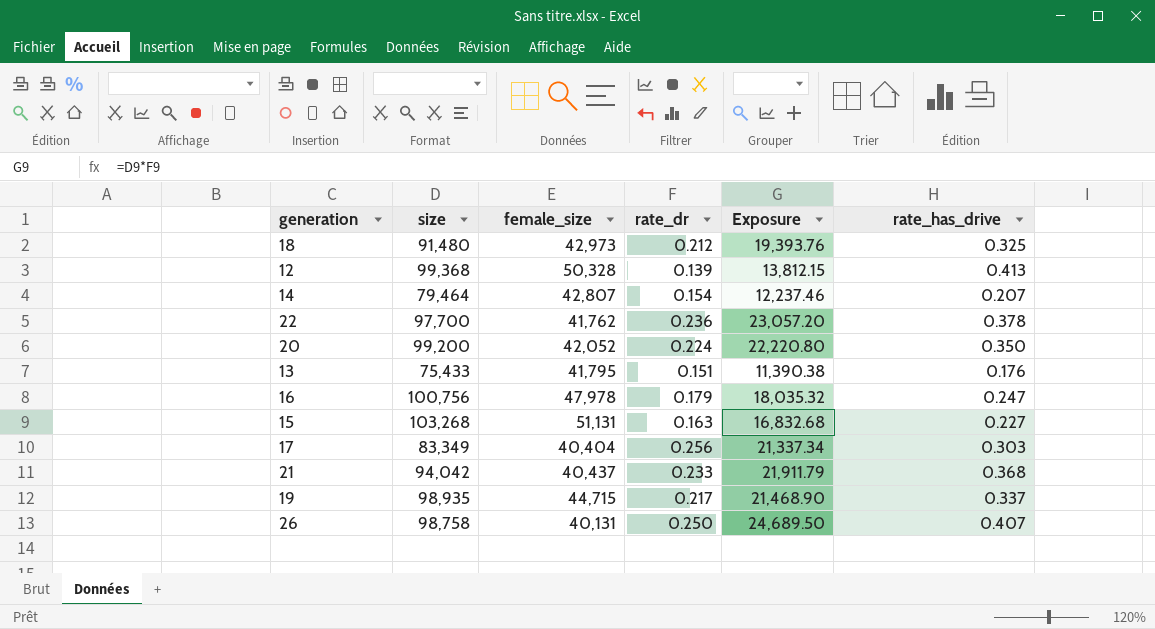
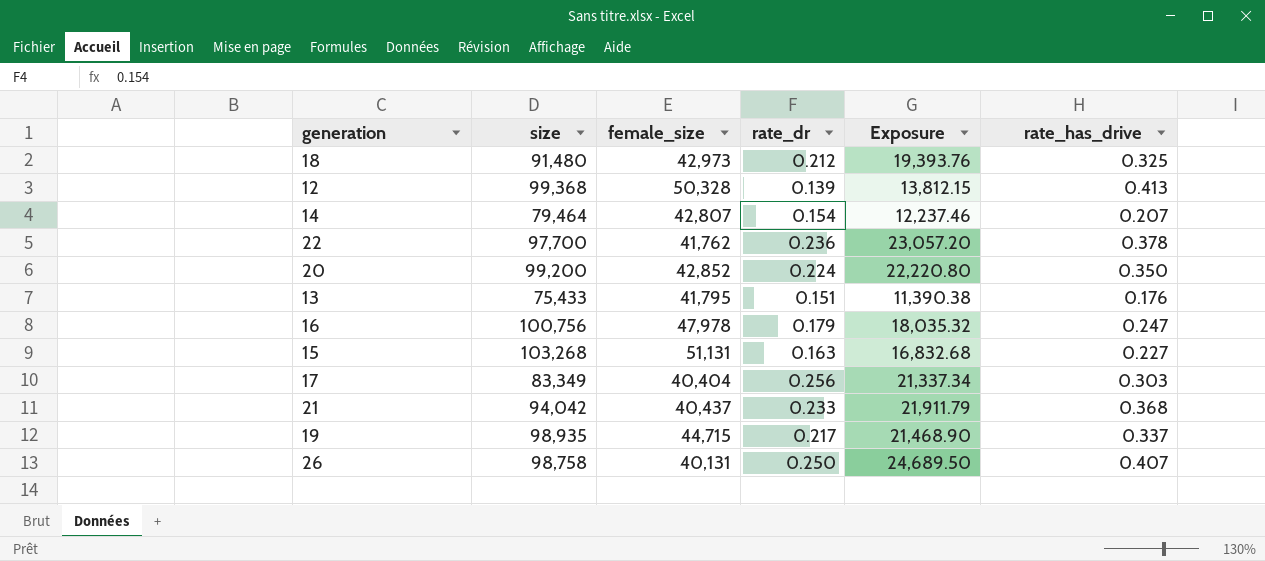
20 | female_size: 42,052 -> 42,852

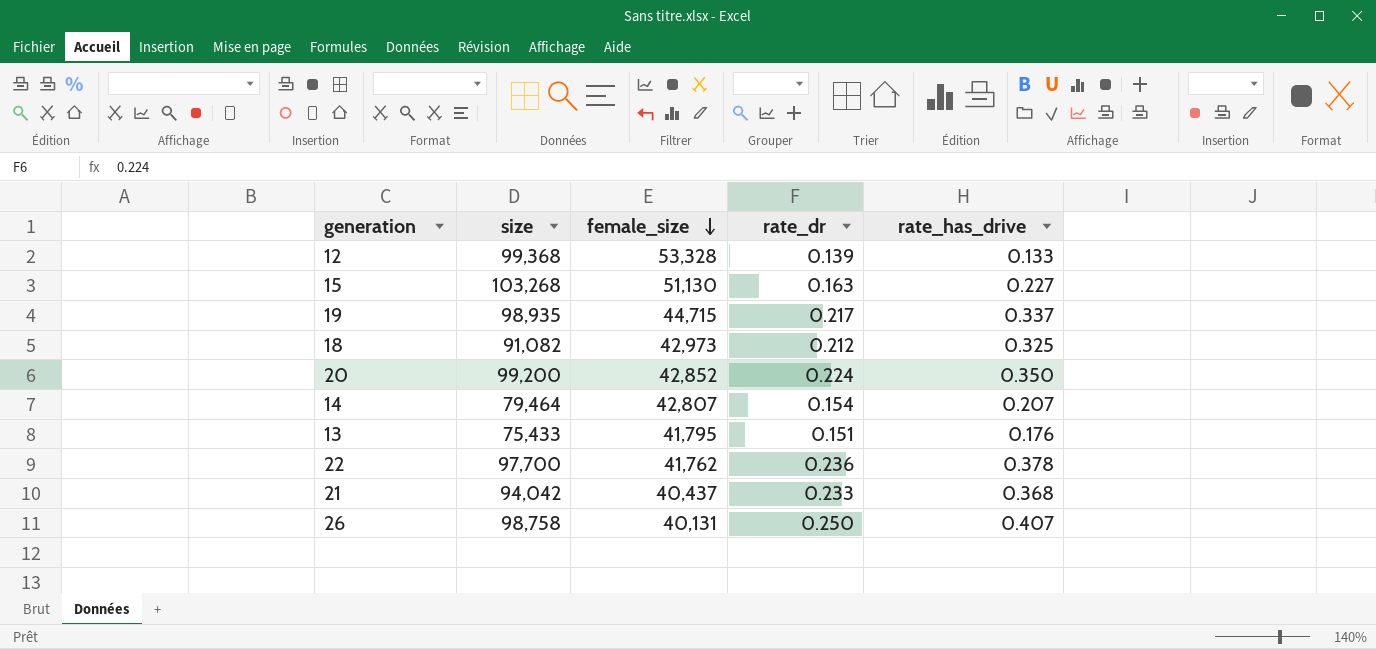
row order: none -> female_size descending
column Exposure | formula: [size] * [rate_dr] -> none
row 16: 100,756 | 47,978 | 0.179 | 18,035.32 | 0.247 -> none
row 17: 83,349 | 40,404 | 0.256 | 21,337.34 | 0.303 -> none
12 | female_size: 50,328 -> 53,328
12 | rate_has_drive: 0.413 -> 0.133
15 | female_size: 51,131 -> 51,130
18 | size: 91,480 -> 91,082

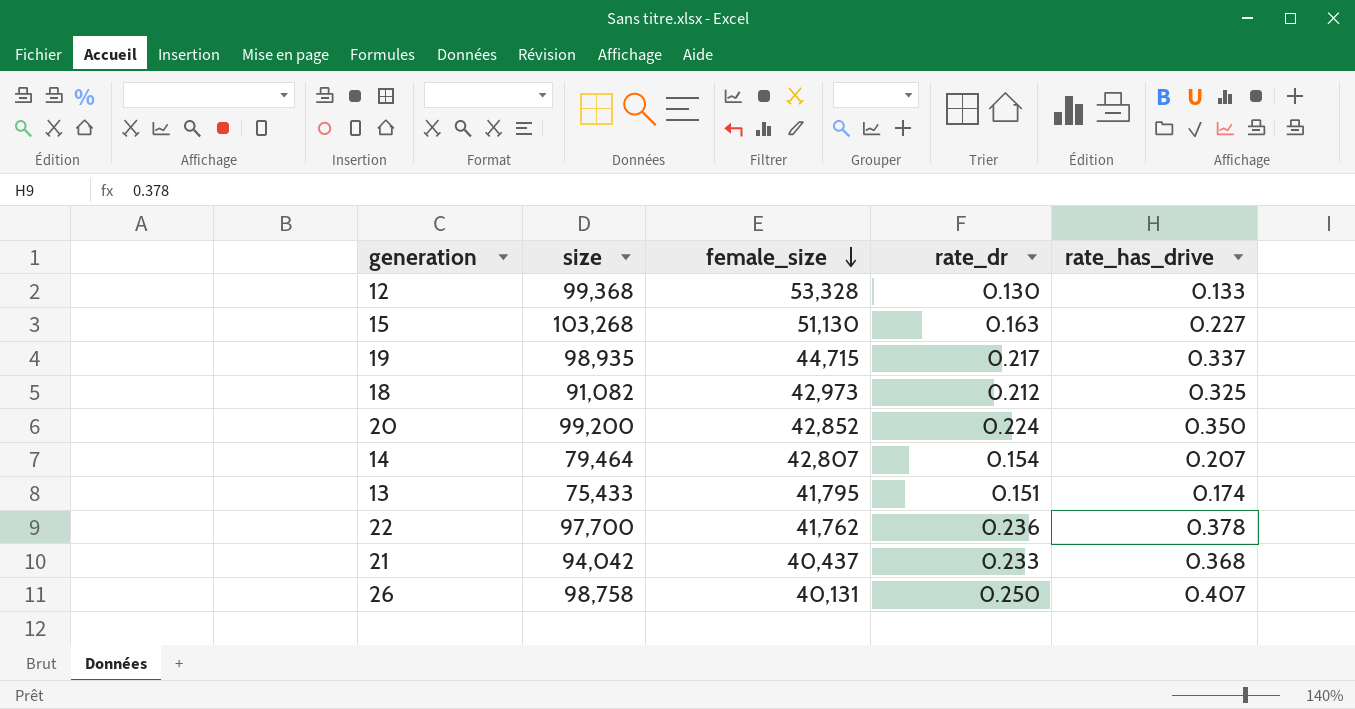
12 | rate_dr: 0.139 -> 0.130
13 | rate_has_drive: 0.176 -> 0.174

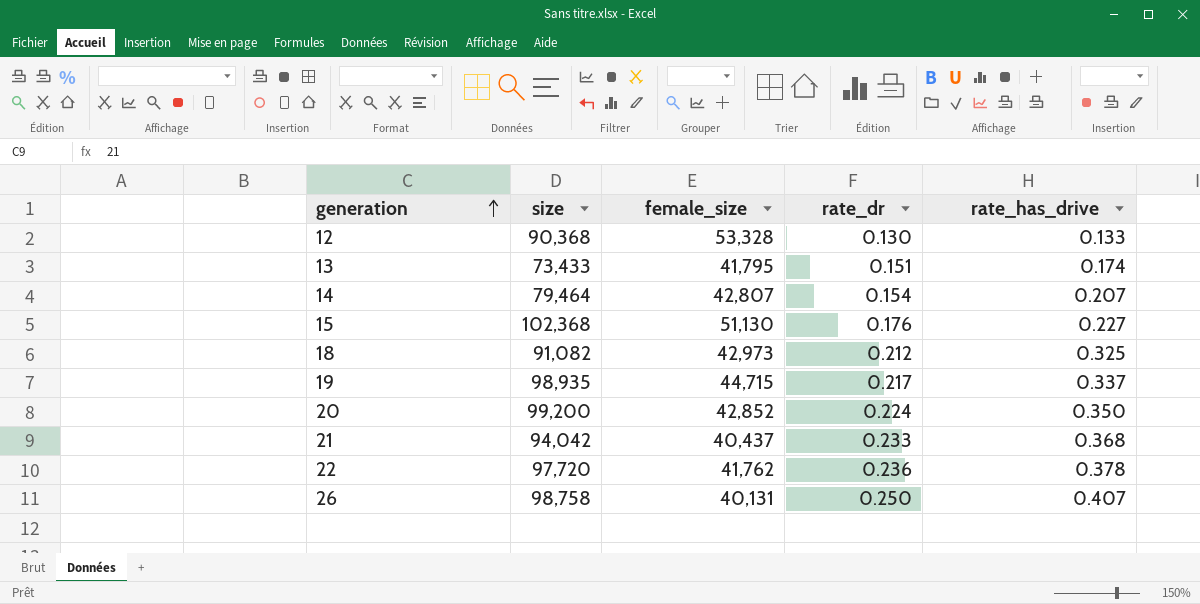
row order: female_size descending -> generation ascending
12 | size: 99,368 -> 90,368
13 | size: 75,433 -> 73,433
15 | size: 103,268 -> 102,368
15 | rate_dr: 0.163 -> 0.176
22 | size: 97,700 -> 97,720

